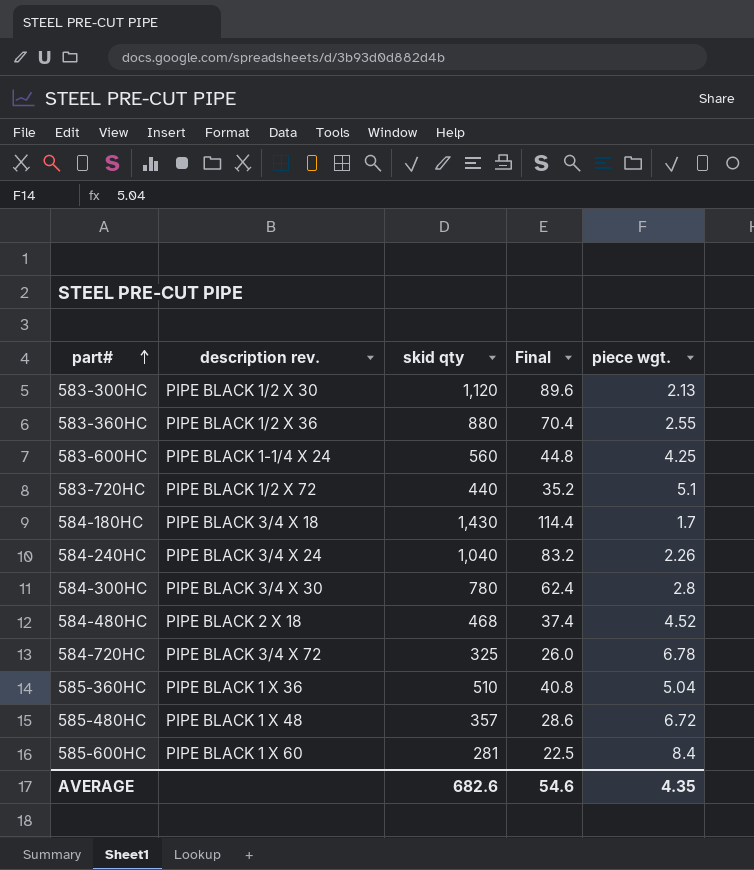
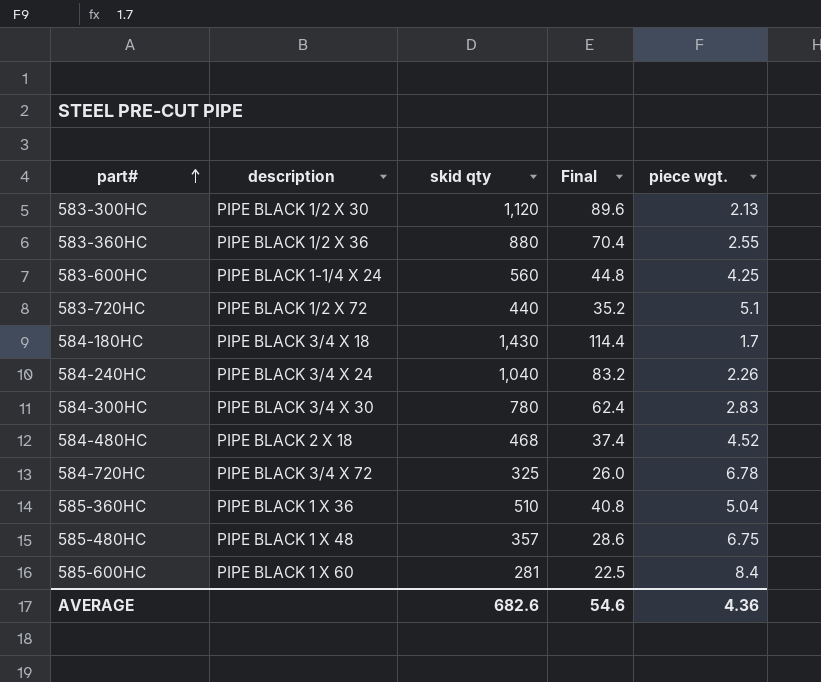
column name: description rev. -> description
584-300HC | piece wgt.: 2.8 -> 2.83
585-480HC | piece wgt.: 6.72 -> 6.75
AVERAGE | piece wgt.: 4.35 -> 4.36

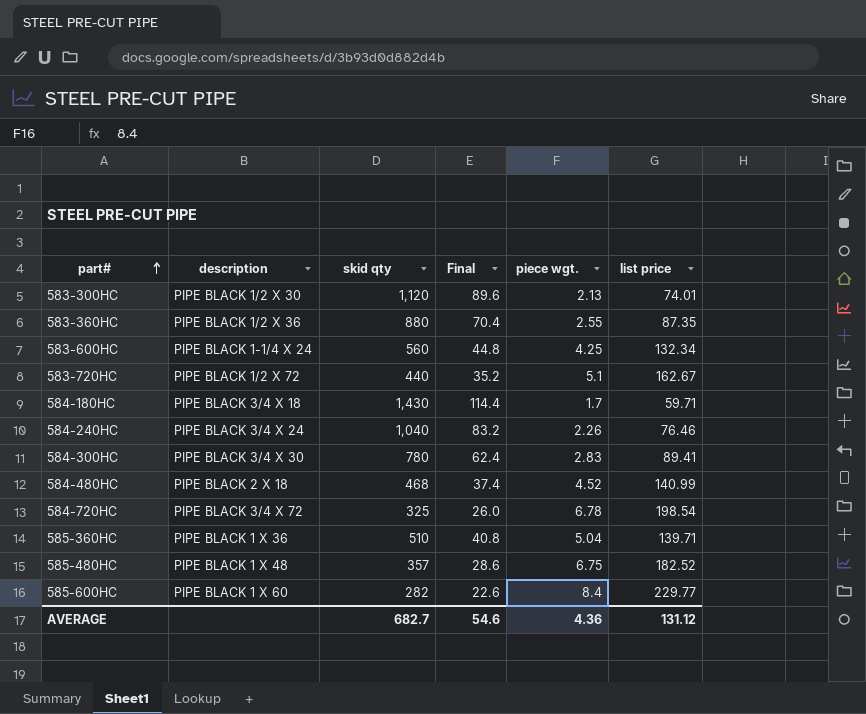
column list price | position: none -> 6
585-600HC | skid qty: 281 -> 282
585-600HC | Final: 22.5 -> 22.6
AVERAGE | skid qty: 682.6 -> 682.7

